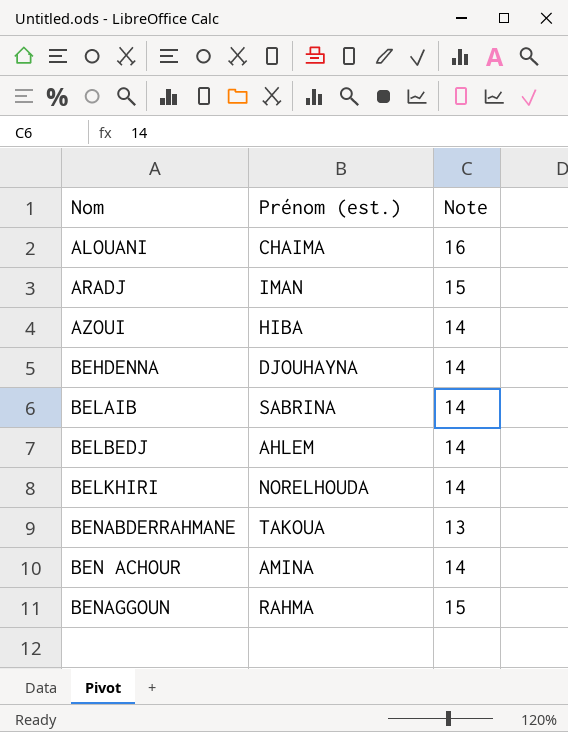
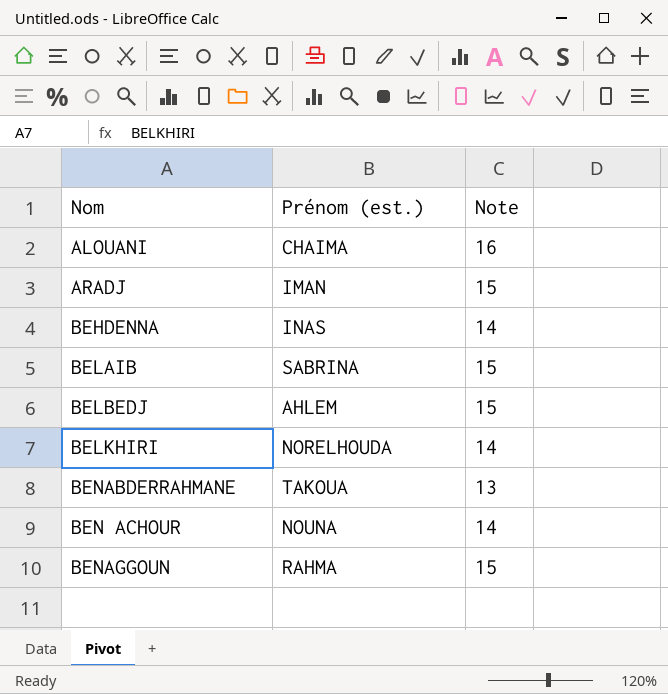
row AZOUI: HIBA | 14 -> none
BEHDENNA | Prénom (est.): DJOUHAYNA -> INAS
BELAIB | Note: 14 -> 15
BELBEDJ | Note: 14 -> 15
BEN ACHOUR | Prénom (est.): AMINA -> NOUNA

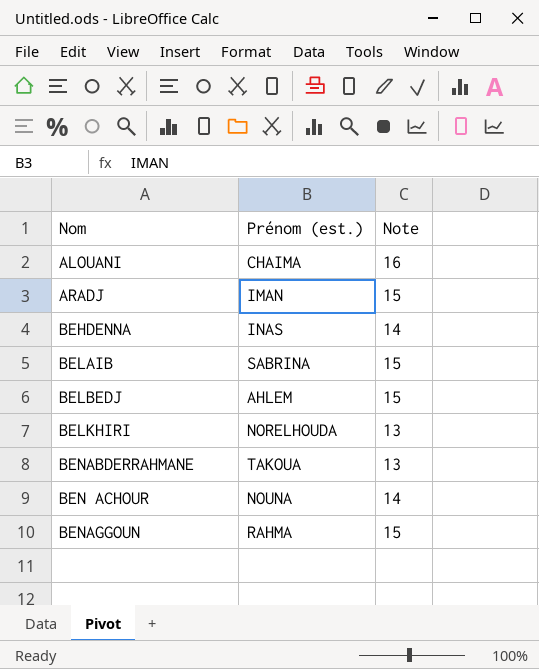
BELKHIRI | Note: 14 -> 13

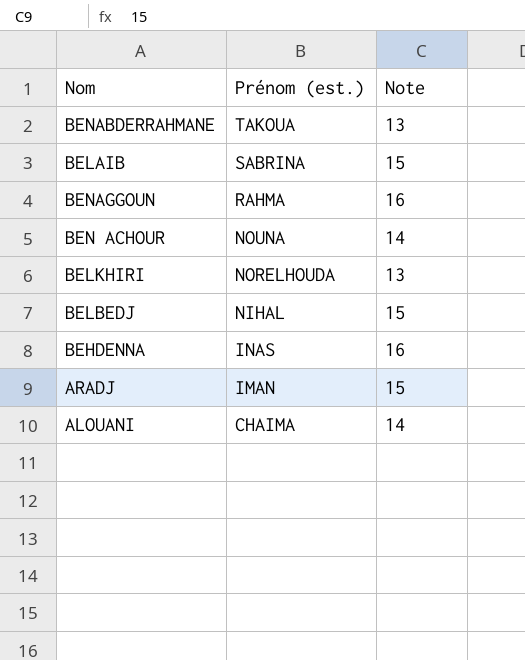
row order: none -> Prénom (est.) descending
BENAGGOUN | Note: 15 -> 16
BELBEDJ | Prénom (est.): AHLEM -> NIHAL
BEHDENNA | Note: 14 -> 16
ALOUANI | Note: 16 -> 14

